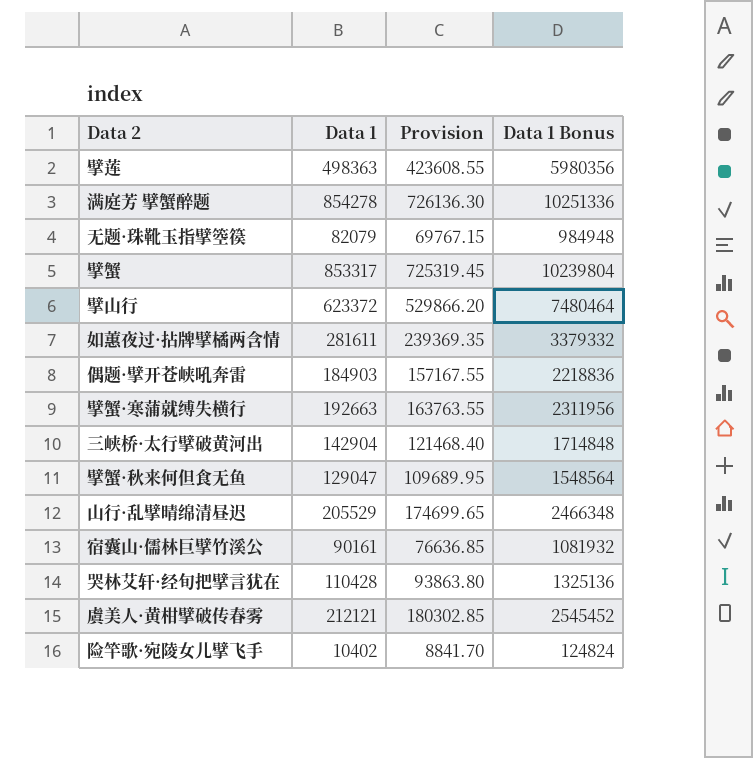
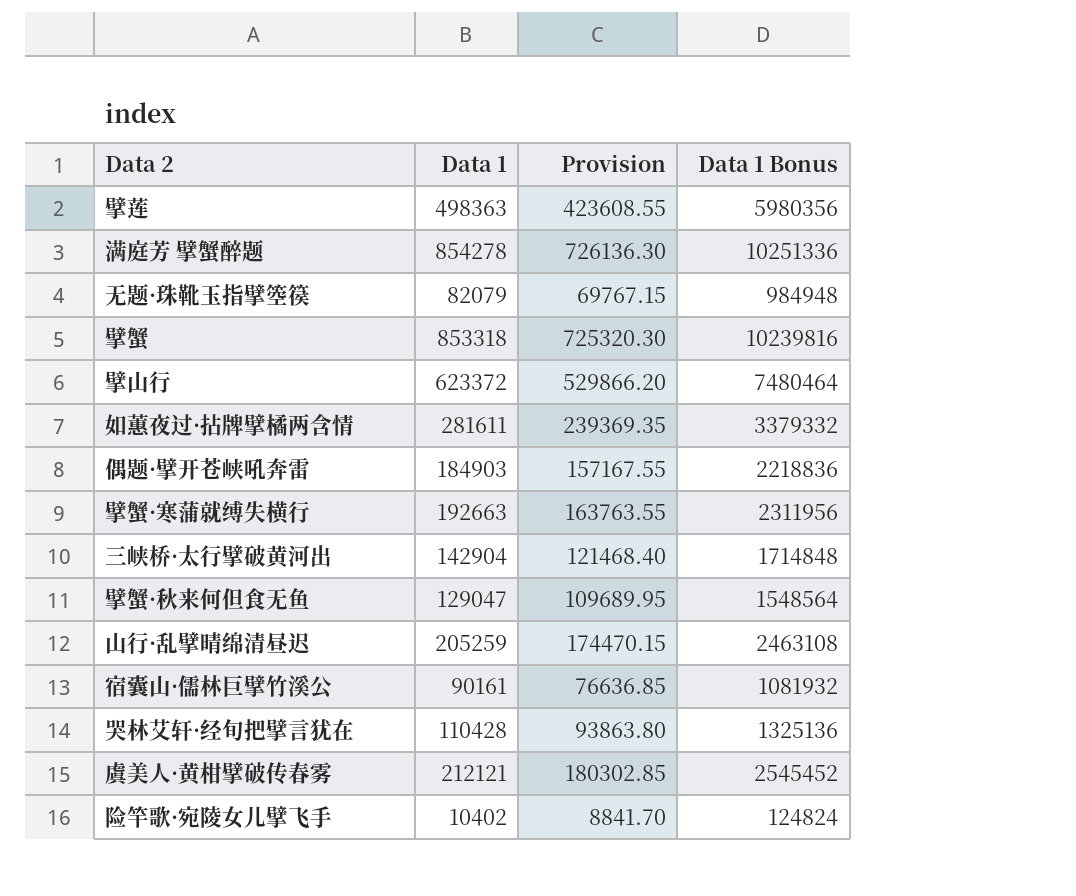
擘蟹 | Data 1: 853317 -> 853318
擘蟹 | Provision: 725319.45 -> 725320.30
擘蟹 | Data 1 Bonus: 10239804 -> 10239816
山行·乱擘晴绵清昼迟 | Data 1: 205529 -> 205259
山行·乱擘晴绵清昼迟 | Provision: 174699.65 -> 174470.15
山行·乱擘晴绵清昼迟 | Data 1 Bonus: 2466348 -> 2463108

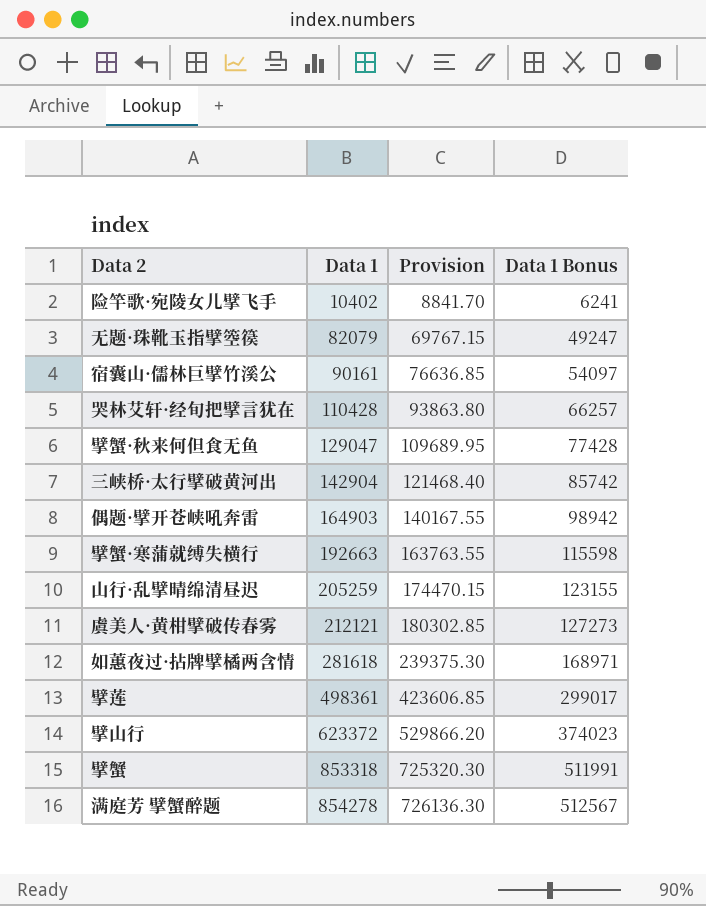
row order: none -> Data 1 ascending
column Data 1 Bonus | formula: [Data 1] * 12 -> [Data 1] * 0.6
偶题·擘开苍峡吼奔雷 | Data 1: 184903 -> 164903
偶题·擘开苍峡吼奔雷 | Provision: 157167.55 -> 140167.55
如蕙夜过·拈牌擘橘两含情 | Data 1: 281611 -> 281618
如蕙夜过·拈牌擘橘两含情 | Provision: 239369.35 -> 239375.30
擘莲 | Data 1: 498363 -> 498361
擘莲 | Provision: 423608.55 -> 423606.85

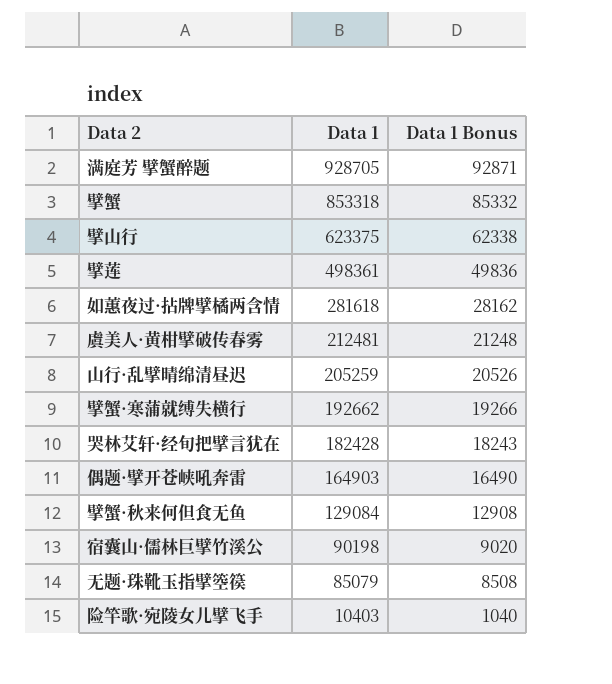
row order: Data 1 ascending -> Data 1 descending
column Provision | formula: [Data 1] * 0.85 -> none
column Data 1 Bonus | formula: [Data 1] * 0.6 -> [Data 1] * 0.1
row 三峡桥·太行擘破黄河出: 142904 | 121468.40 | 85742 -> none
满庭芳 擘蟹醉题 | Data 1: 854278 -> 928705
擘山行 | Data 1: 623372 -> 623375
虞美人·黄柑擘破传春雾 | Data 1: 212121 -> 212481
擘蟹·寒蒲就缚失横行 | Data 1: 192663 -> 192662
哭林艾轩·经旬把擘言犹在 | Data 1: 110428 -> 182428
擘蟹·秋来何但食无鱼 | Data 1: 129047 -> 129084
宿囊山·儒林巨擘竹溪公 | Data 1: 90161 -> 90198
无题·珠靴玉指擘箜篌 | Data 1: 82079 -> 85079
险竿歌·宛陵女儿擘飞手 | Data 1: 10402 -> 10403

